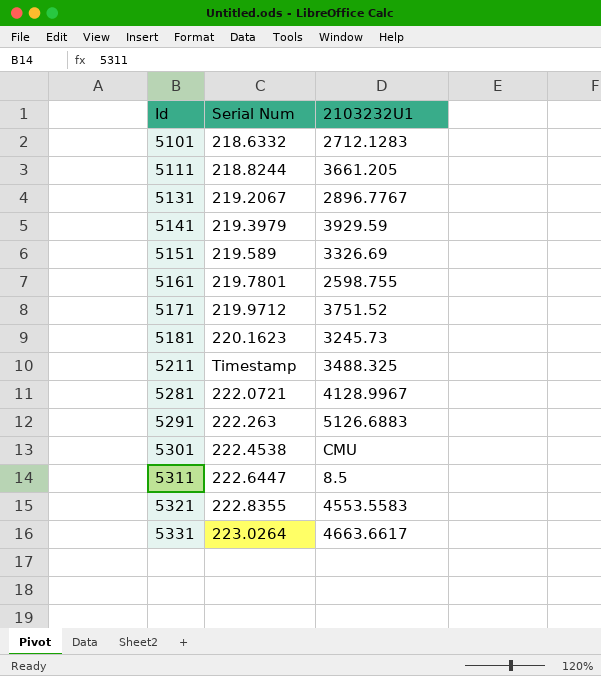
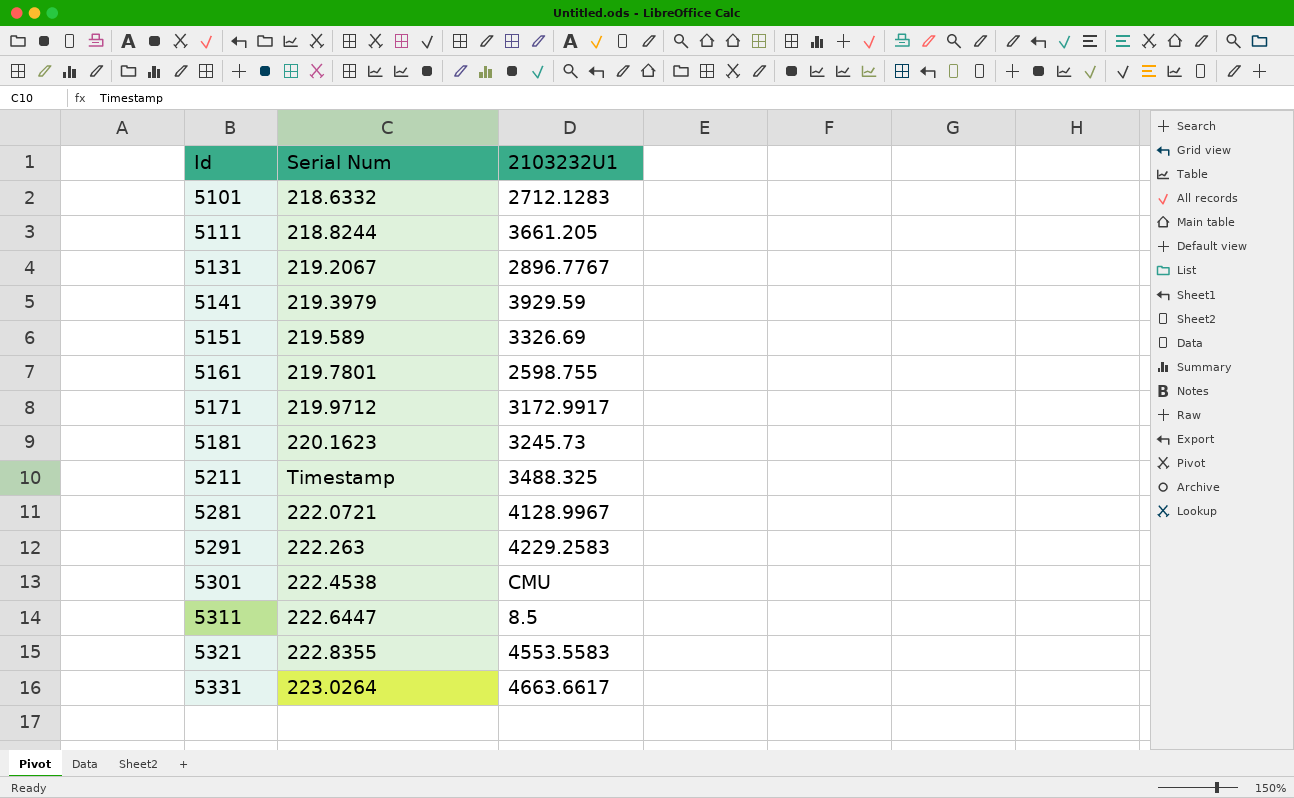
5171 | 2103232U1: 3751.52 -> 3172.9917
5291 | 2103232U1: 5126.6883 -> 4229.2583

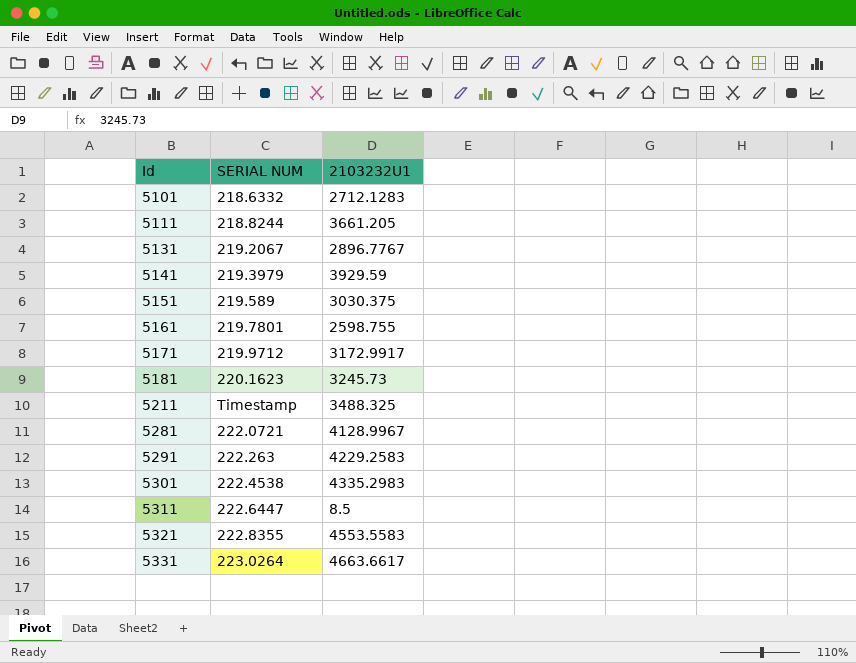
column name: Serial Num -> SERIAL NUM
5151 | 2103232U1: 3326.69 -> 3030.375
5301 | 2103232U1: CMU -> 4335.2983

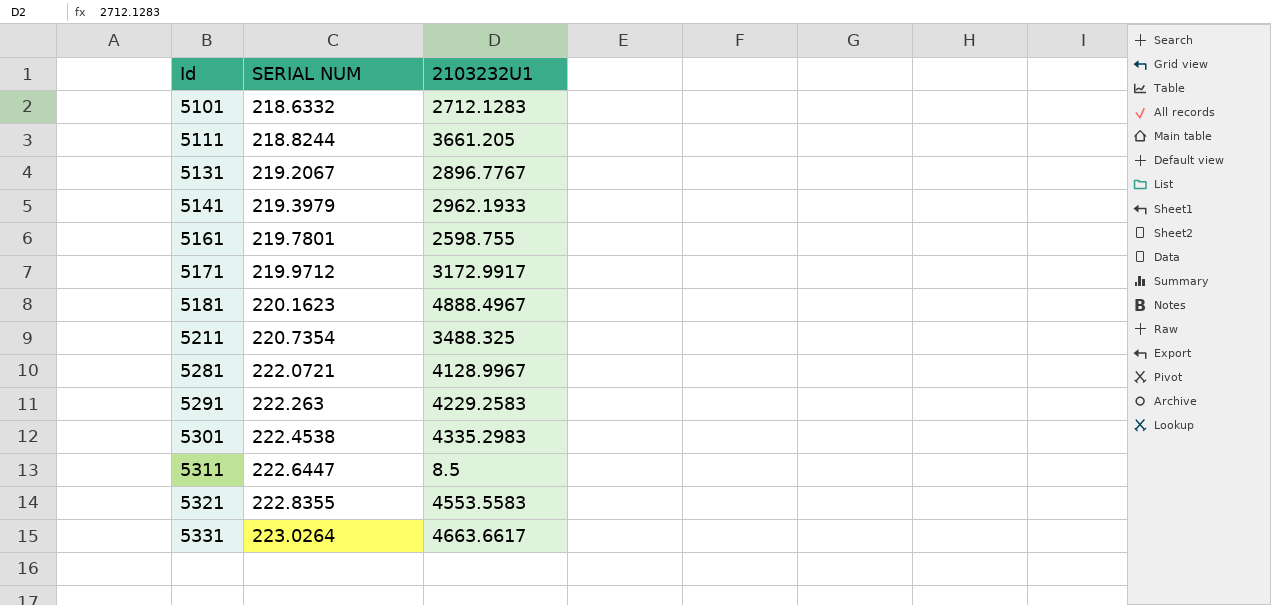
row 5151: 219.589 | 3030.375 -> none
5141 | 2103232U1: 3929.59 -> 2962.1933
5181 | 2103232U1: 3245.73 -> 4888.4967
5211 | SERIAL NUM: Timestamp -> 220.7354

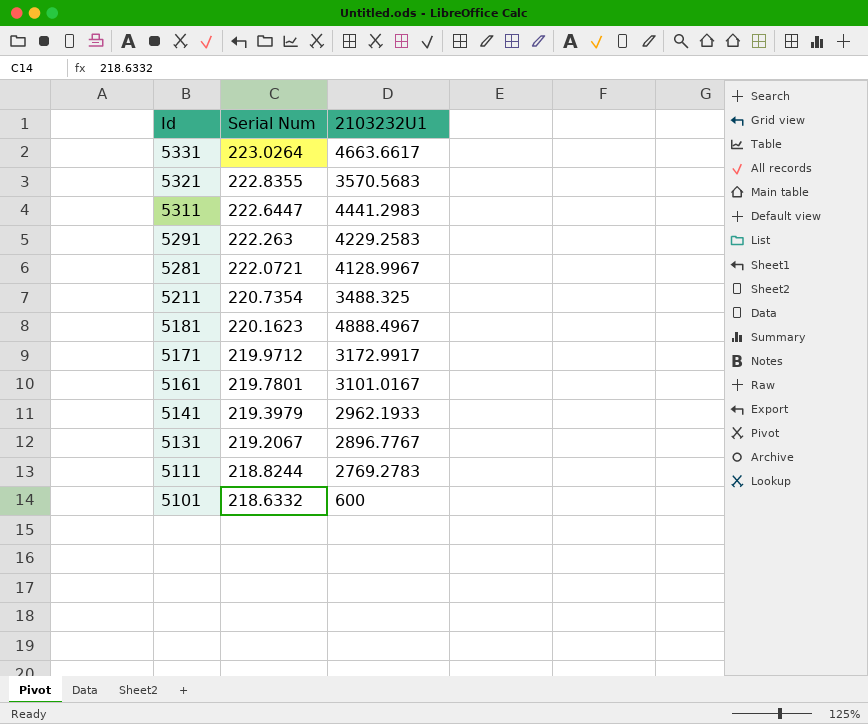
row order: Id ascending -> Id descending
column name: SERIAL NUM -> Serial Num
row 5301: 222.4538 | 4335.2983 -> none
5321 | 2103232U1: 4553.5583 -> 3570.5683
5311 | 2103232U1: 8.5 -> 4441.2983
5161 | 2103232U1: 2598.755 -> 3101.0167
5111 | 2103232U1: 3661.205 -> 2769.2783
5101 | 2103232U1: 2712.1283 -> 600

